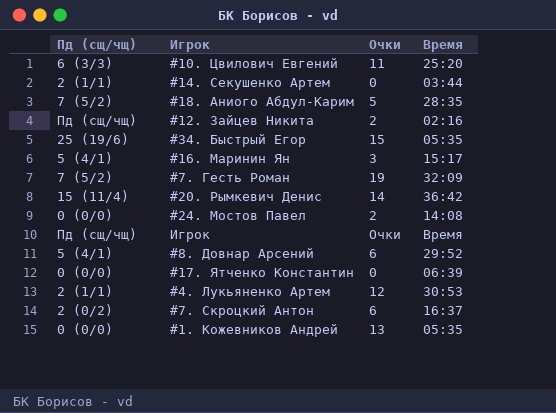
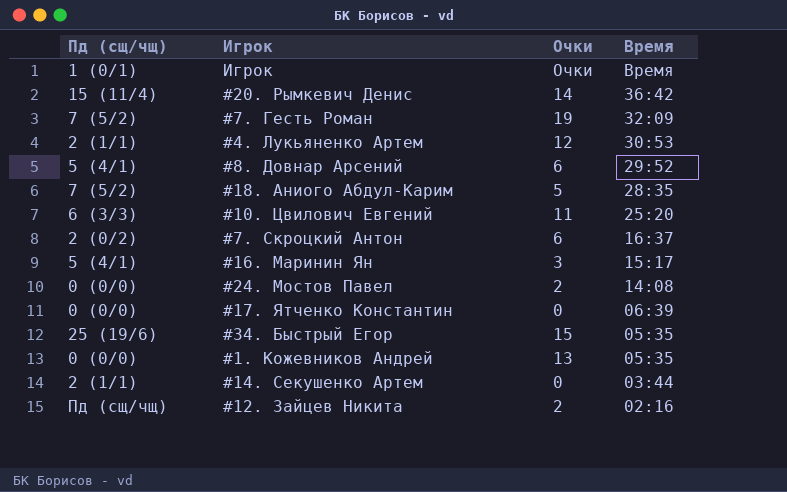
row order: none -> Время descending
Игрок | Пд (сщ/чщ): Пд (сщ/чщ) -> 1 (0/1)

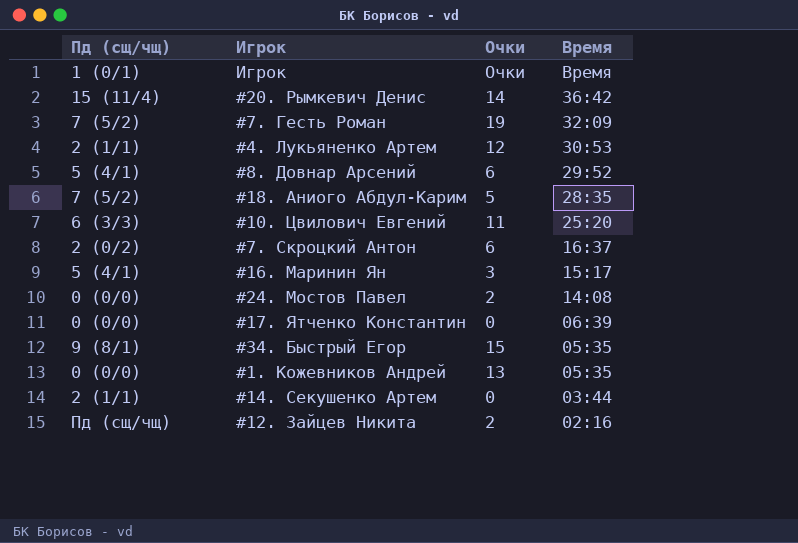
#34. Быстрый Егор | Пд (сщ/чщ): 25 (19/6) -> 9 (8/1)

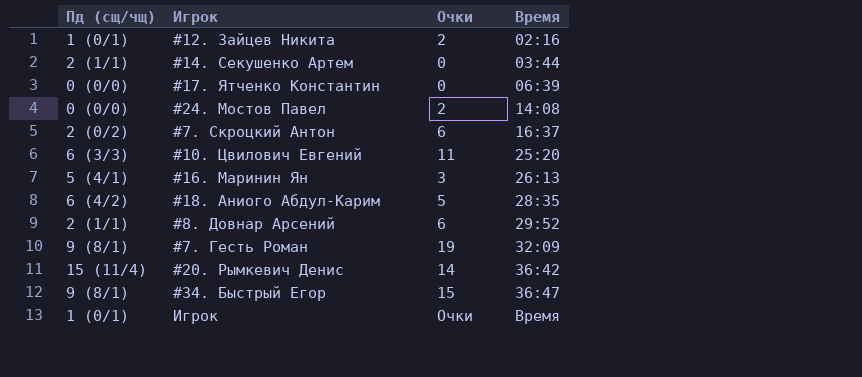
row order: Время descending -> Время ascending
row #4. Лукьяненко Артем: 2 (1/1) | 12 | 30:53 -> none
row #1. Кожевников Андрей: 0 (0/0) | 13 | 05:35 -> none
#12. Зайцев Никита | Пд (сщ/чщ): Пд (сщ/чщ) -> 1 (0/1)
#16. Маринин Ян | Время: 15:17 -> 26:13
#18. Аниого Абдул-Карим | Пд (сщ/чщ): 7 (5/2) -> 6 (4/2)
#8. Довнар Арсений | Пд (сщ/чщ): 5 (4/1) -> 2 (1/1)
#7. Гесть Роман | Пд (сщ/чщ): 7 (5/2) -> 9 (8/1)
#34. Быстрый Егор | Время: 05:35 -> 36:47

